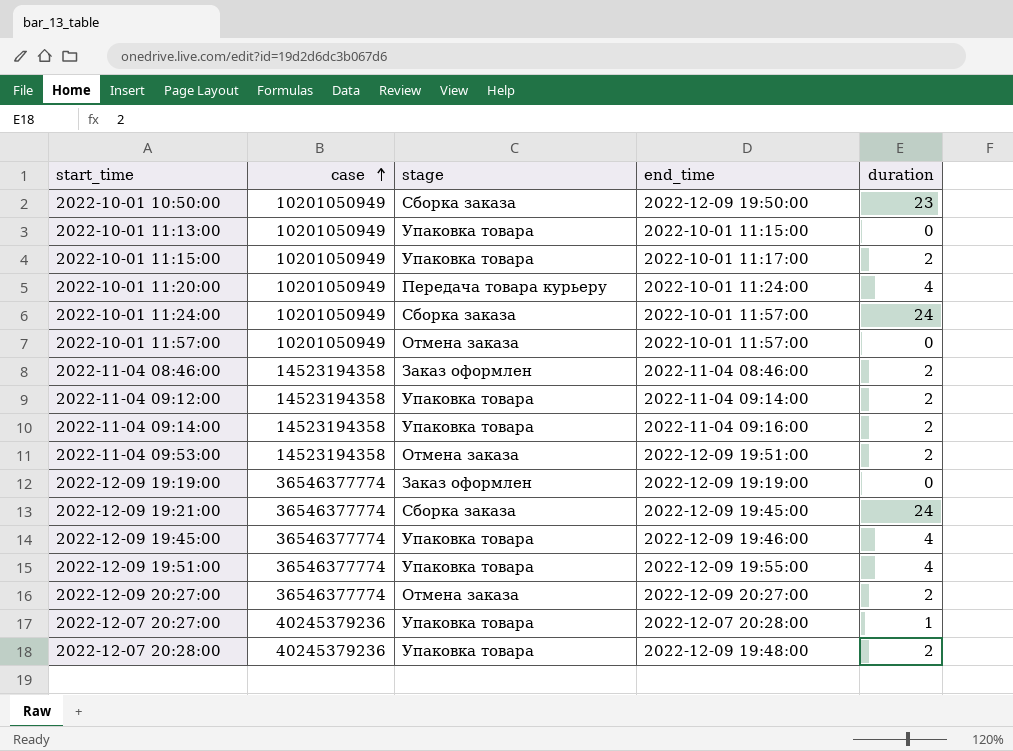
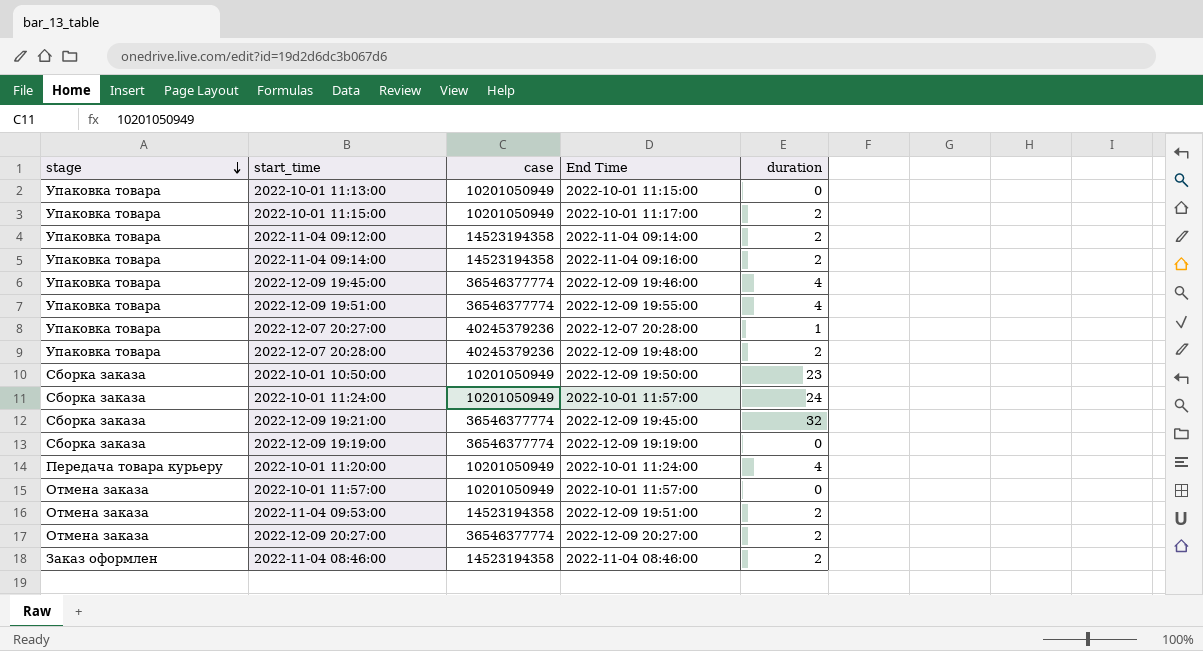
row order: case ascending -> stage descending
column stage | position: 3 -> 1
column name: end_time -> End Time
2022-12-09 19:21:00 | duration: 24 -> 32
2022-12-09 19:19:00 | stage: Заказ оформлен -> Сборка заказа

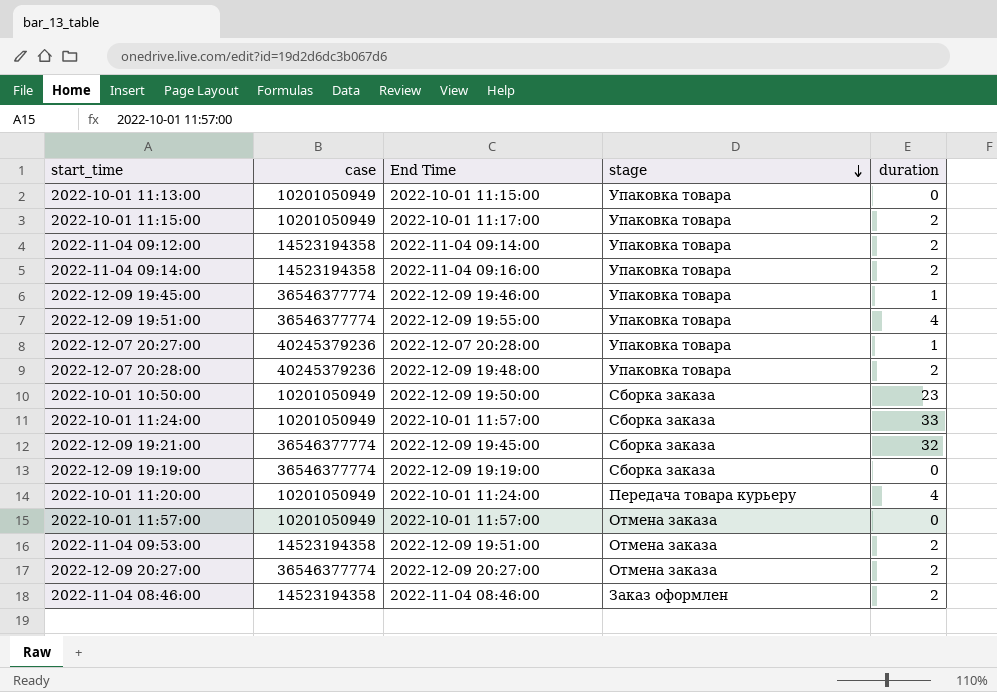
column stage | position: 1 -> 4
2022-12-09 19:45:00 | duration: 4 -> 1
2022-10-01 11:24:00 | duration: 24 -> 33

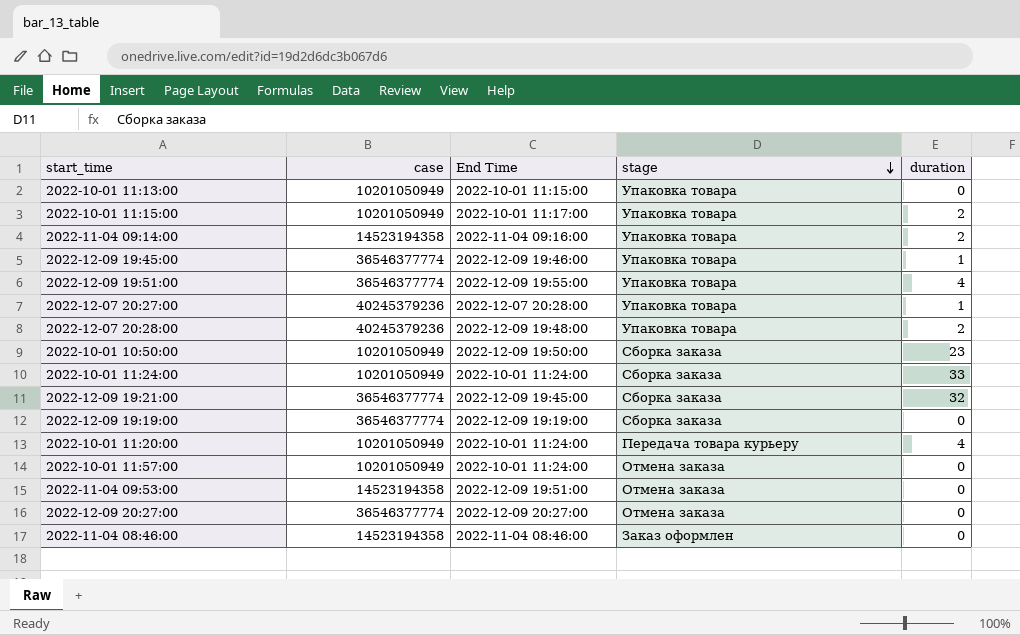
row 2022-11-04 09:12:00: 14523194358 | 2022-11-04 09:14:00 | Упаковка товара | 2 -> none
2022-10-01 11:24:00 | End Time: 2022-10-01 11:57:00 -> 2022-10-01 11:24:00
2022-10-01 11:57:00 | End Time: 2022-10-01 11:57:00 -> 2022-10-01 11:24:00
2022-11-04 09:53:00 | duration: 2 -> 0
2022-12-09 20:27:00 | duration: 2 -> 0
2022-11-04 08:46:00 | duration: 2 -> 0

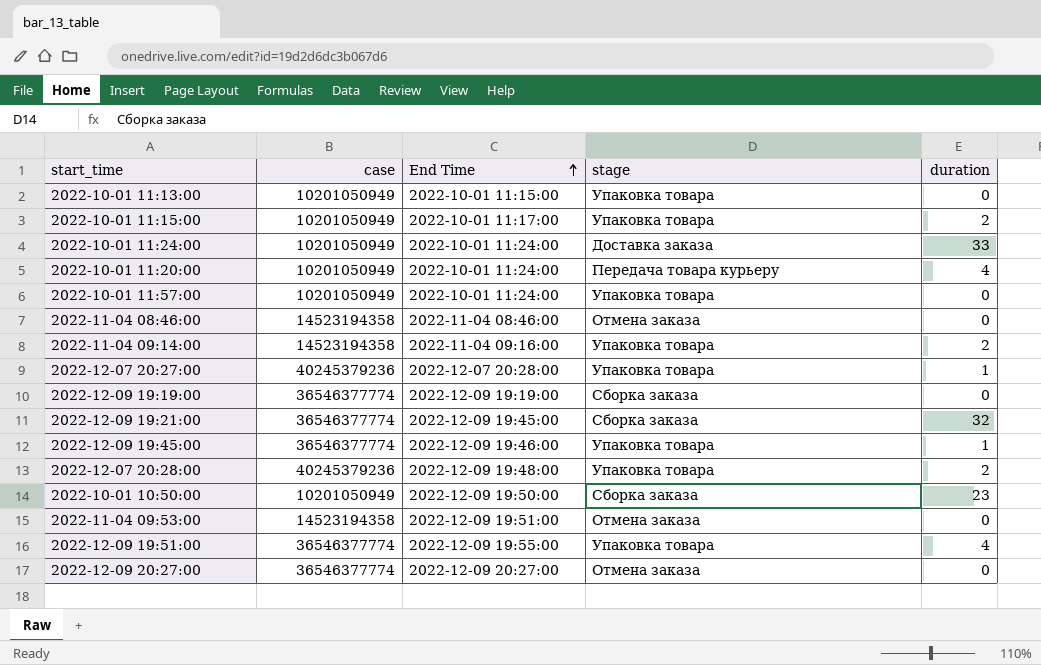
row order: stage descending -> End Time ascending
2022-10-01 11:24:00 | stage: Сборка заказа -> Доставка заказа
2022-10-01 11:57:00 | stage: Отмена заказа -> Упаковка товара
2022-11-04 08:46:00 | stage: Заказ оформлен -> Отмена заказа

